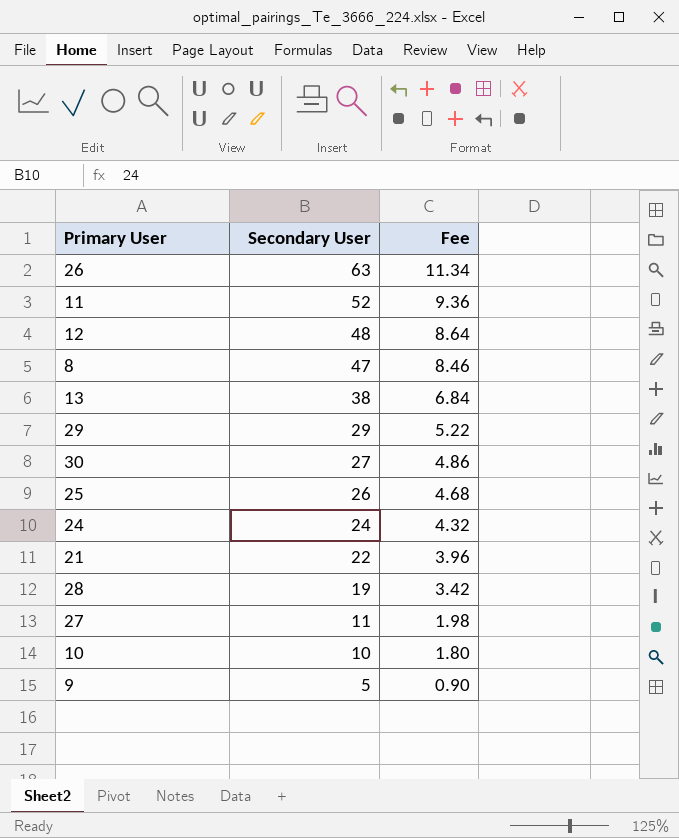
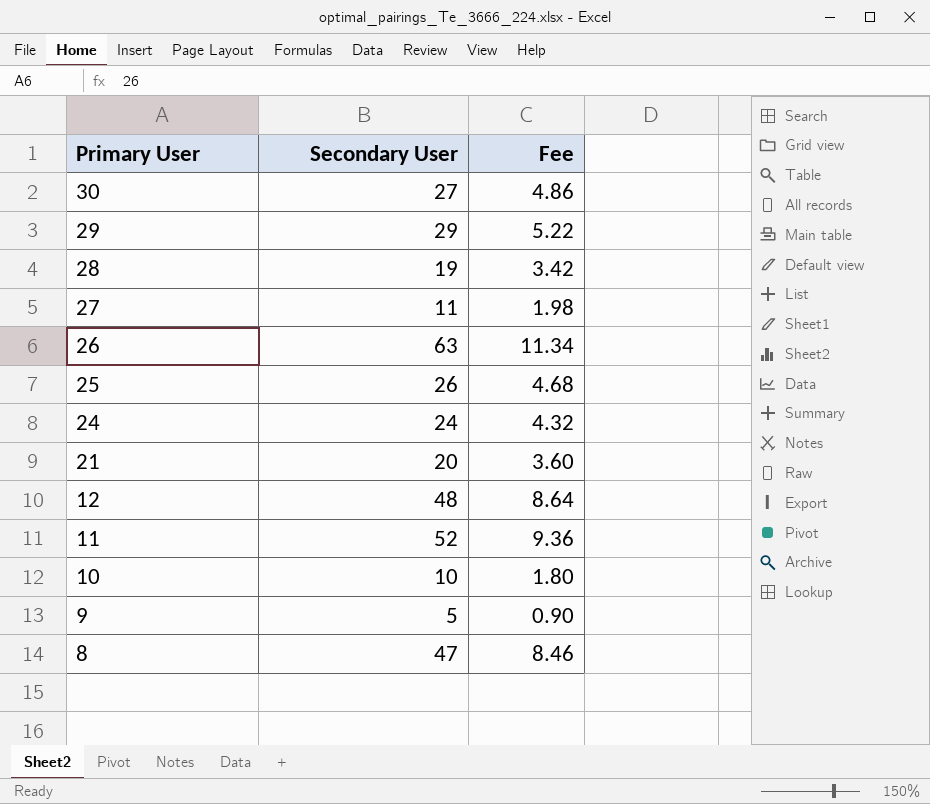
row order: Secondary User descending -> Primary User descending
row 13: 38 | 6.84 -> none
21 | Secondary User: 22 -> 20
21 | Fee: 3.96 -> 3.60

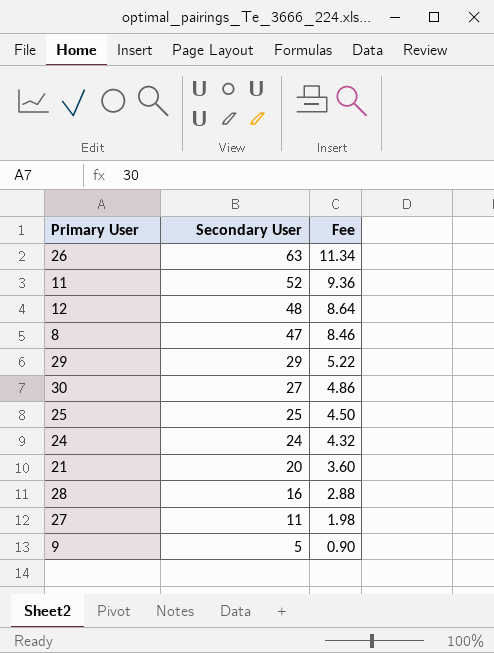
row order: Primary User descending -> Secondary User descending
row 10: 10 | 1.80 -> none
25 | Secondary User: 26 -> 25
25 | Fee: 4.68 -> 4.50
28 | Secondary User: 19 -> 16
28 | Fee: 3.42 -> 2.88

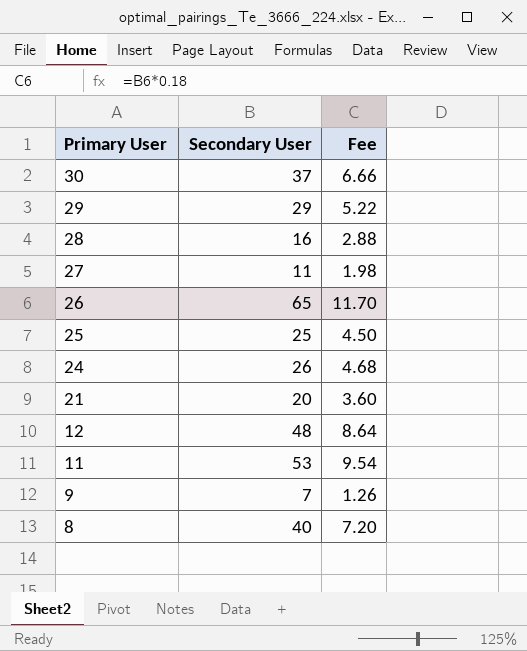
row order: Secondary User descending -> Primary User descending
30 | Secondary User: 27 -> 37
30 | Fee: 4.86 -> 6.66
26 | Secondary User: 63 -> 65
26 | Fee: 11.34 -> 11.70
24 | Secondary User: 24 -> 26
24 | Fee: 4.32 -> 4.68
11 | Secondary User: 52 -> 53
11 | Fee: 9.36 -> 9.54
9 | Secondary User: 5 -> 7
9 | Fee: 0.90 -> 1.26
8 | Secondary User: 47 -> 40
8 | Fee: 8.46 -> 7.20

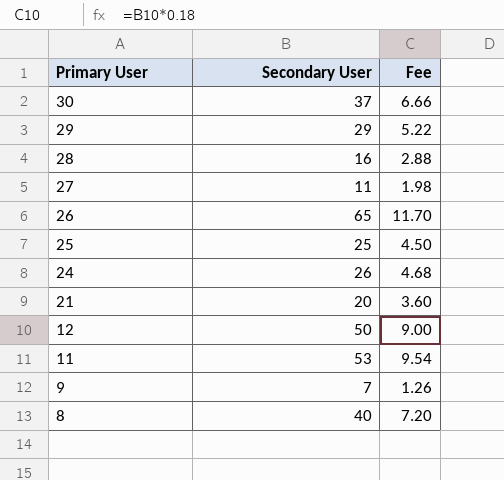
12 | Secondary User: 48 -> 50
12 | Fee: 8.64 -> 9.00

